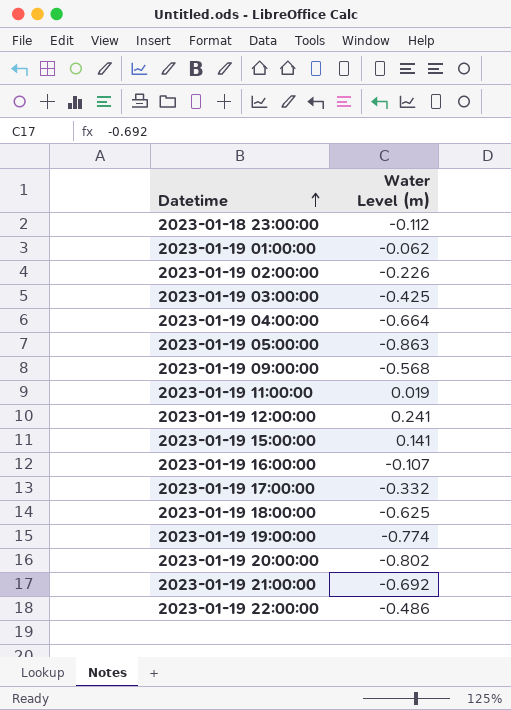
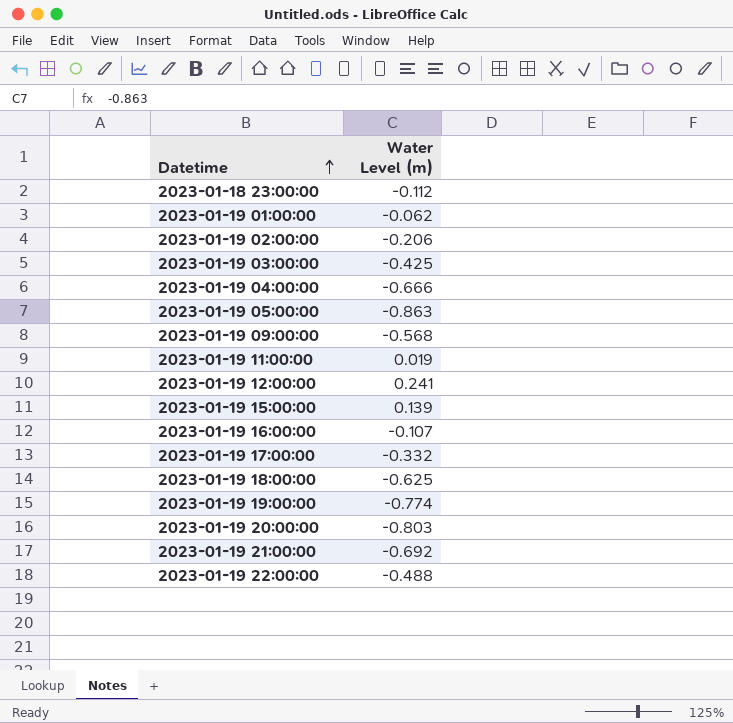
2023-01-19 02:00:00 | Water Level (m): -0.226 -> -0.206
2023-01-19 04:00:00 | Water Level (m): -0.664 -> -0.666
2023-01-19 15:00:00 | Water Level (m): 0.141 -> 0.139
2023-01-19 20:00:00 | Water Level (m): -0.802 -> -0.803
2023-01-19 22:00:00 | Water Level (m): -0.486 -> -0.488

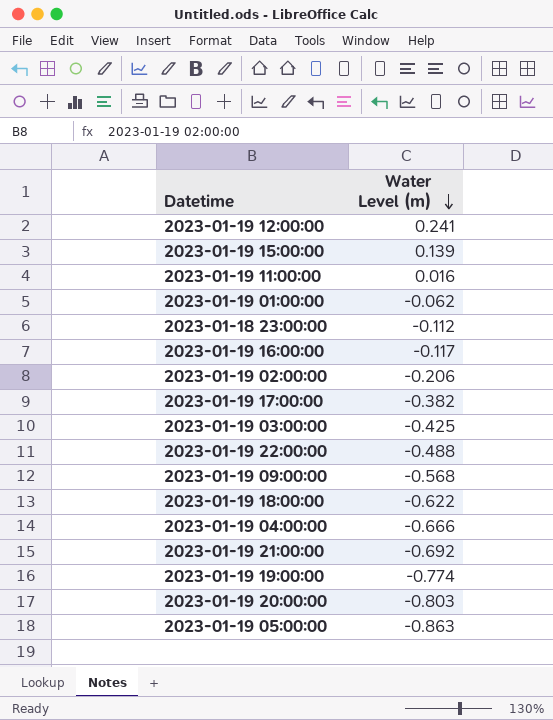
row order: Datetime ascending -> Water Level (m) descending
2023-01-19 11:00:00 | Water Level (m): 0.019 -> 0.016
2023-01-19 16:00:00 | Water Level (m): -0.107 -> -0.117
2023-01-19 17:00:00 | Water Level (m): -0.332 -> -0.382
2023-01-19 18:00:00 | Water Level (m): -0.625 -> -0.622

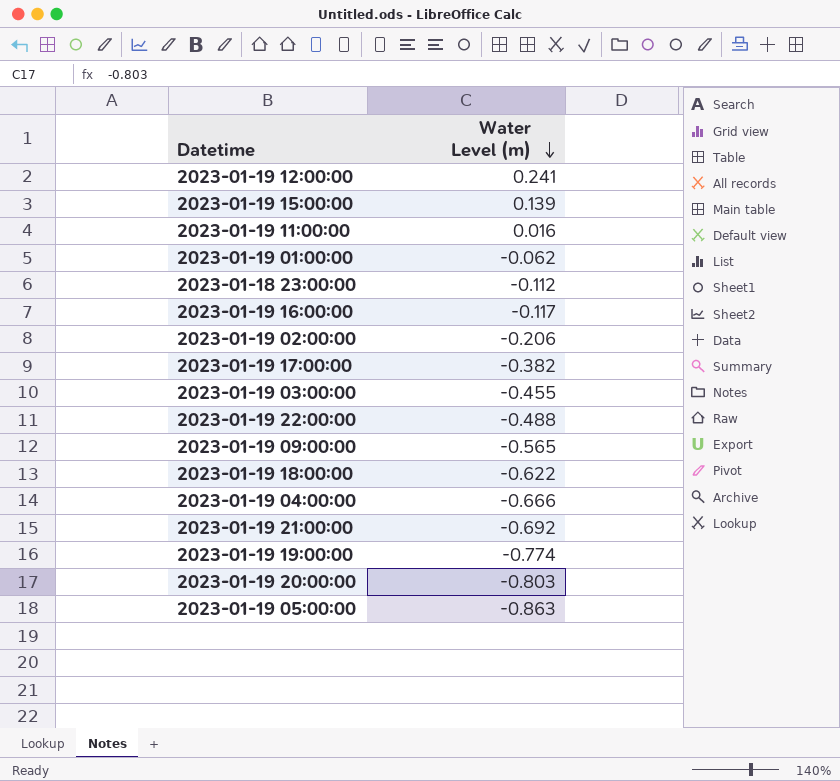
2023-01-19 03:00:00 | Water Level (m): -0.425 -> -0.455
2023-01-19 09:00:00 | Water Level (m): -0.568 -> -0.565

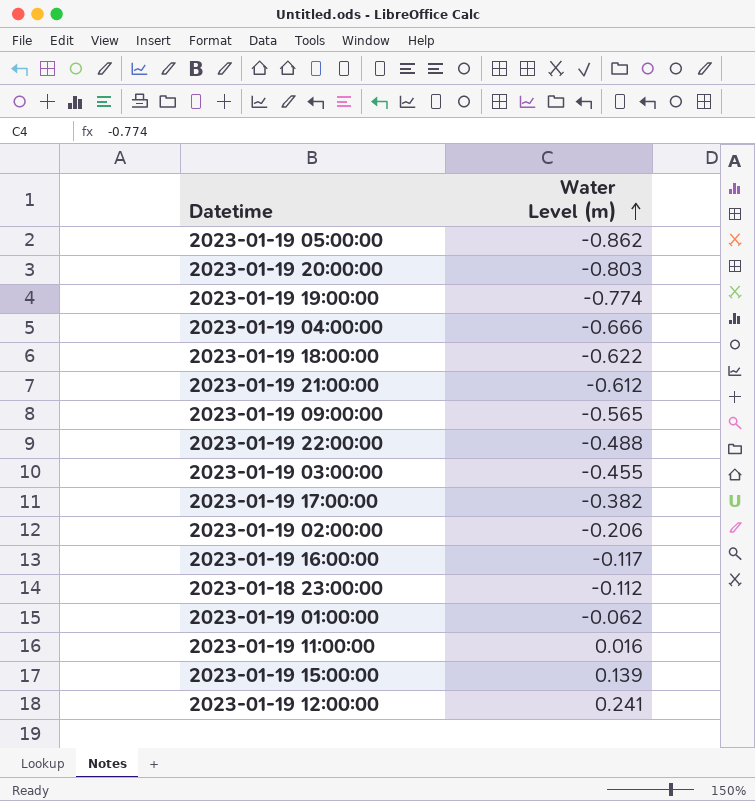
row order: Water Level (m) descending -> Water Level (m) ascending
2023-01-19 05:00:00 | Water Level (m): -0.863 -> -0.862
2023-01-19 21:00:00 | Water Level (m): -0.692 -> -0.612

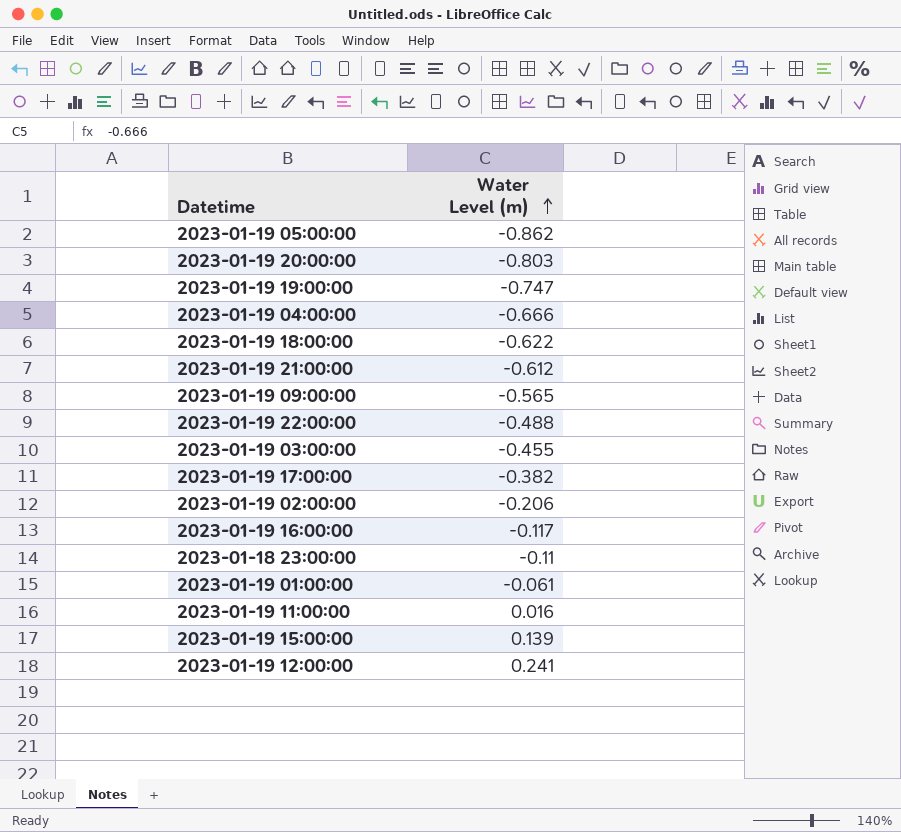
2023-01-19 19:00:00 | Water Level (m): -0.774 -> -0.747
2023-01-18 23:00:00 | Water Level (m): -0.112 -> -0.11
2023-01-19 01:00:00 | Water Level (m): -0.062 -> -0.061

